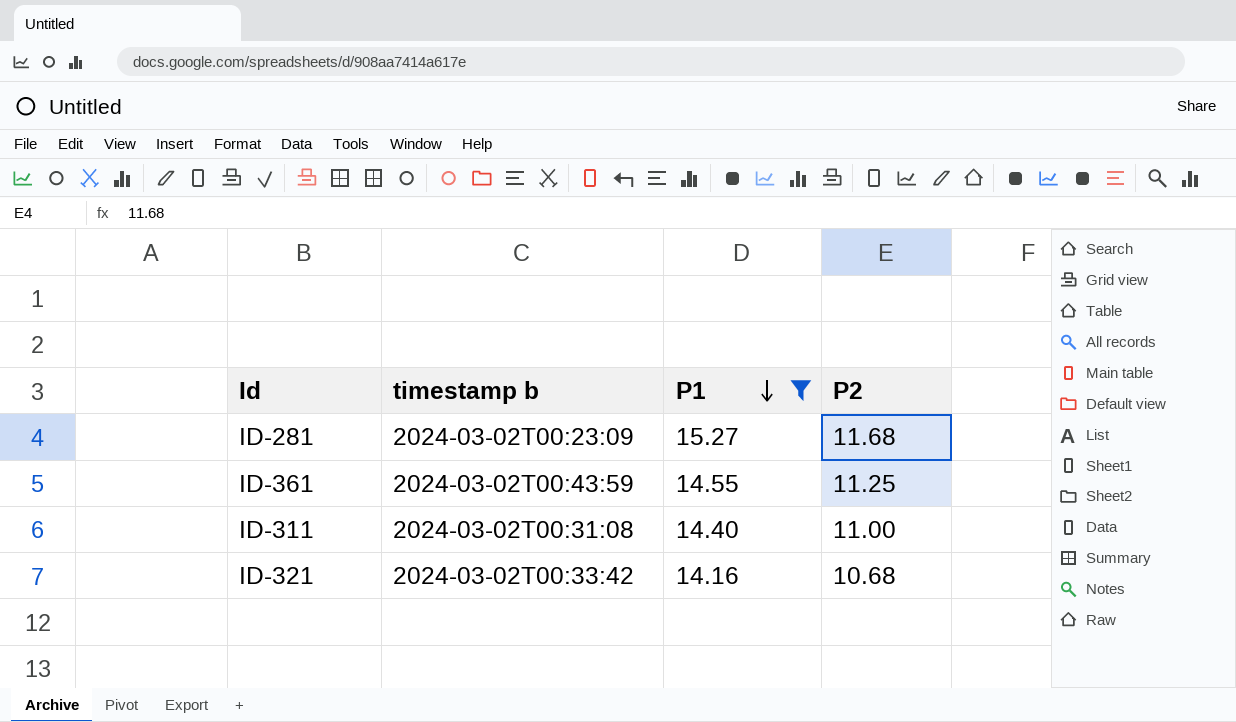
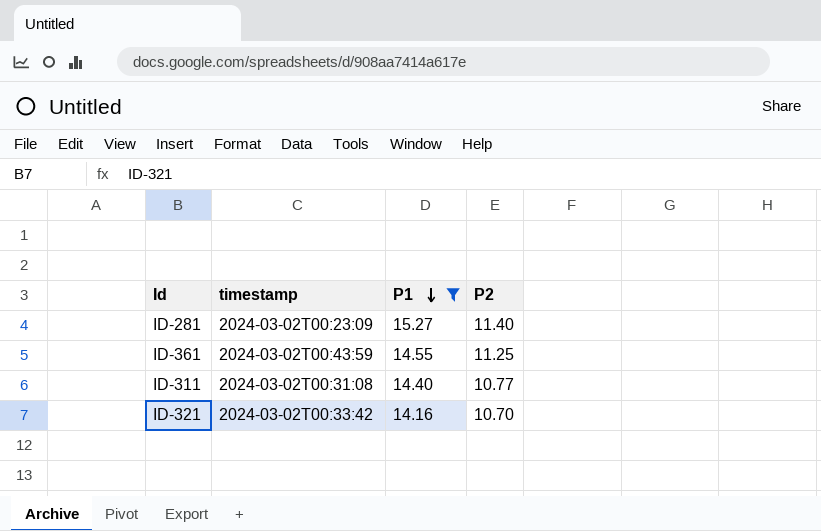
column name: timestamp b -> timestamp
ID-281 | P2: 11.68 -> 11.40
ID-311 | P2: 11.00 -> 10.77
ID-321 | P2: 10.68 -> 10.70

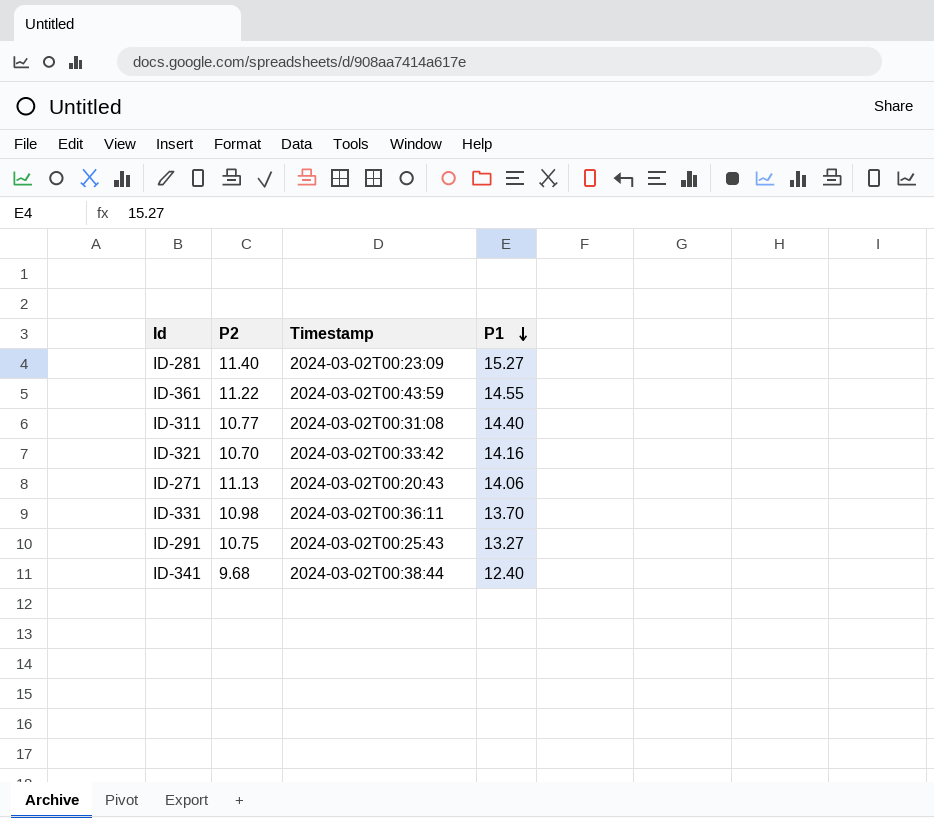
filter: P1 >= 14.16 -> none
column P2 | position: 4 -> 2
column name: timestamp -> Timestamp
ID-361 | P2: 11.25 -> 11.22

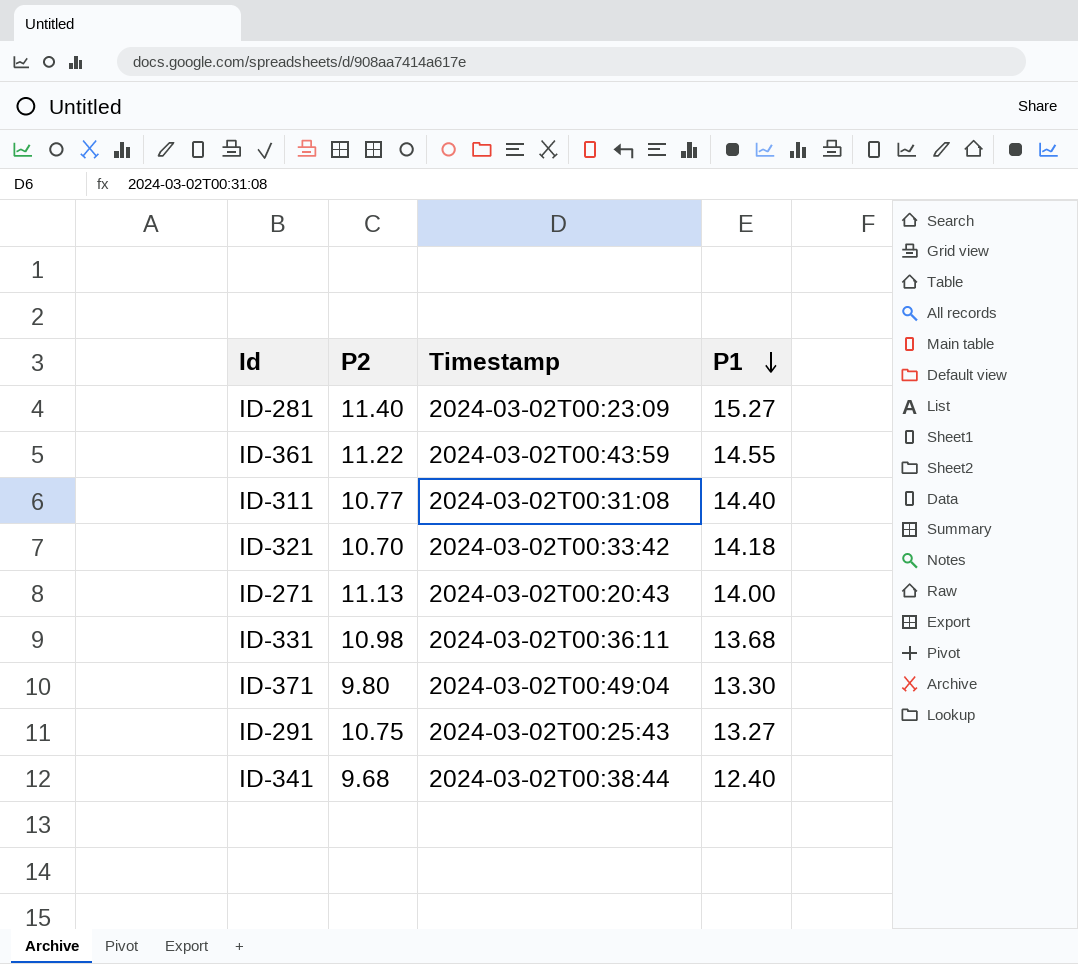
ID-321 | P1: 14.16 -> 14.18
ID-271 | P1: 14.06 -> 14.00
ID-331 | P1: 13.70 -> 13.68
row ID-371: none -> 9.80 | 2024-03-02T00:49:04 | 13.30

